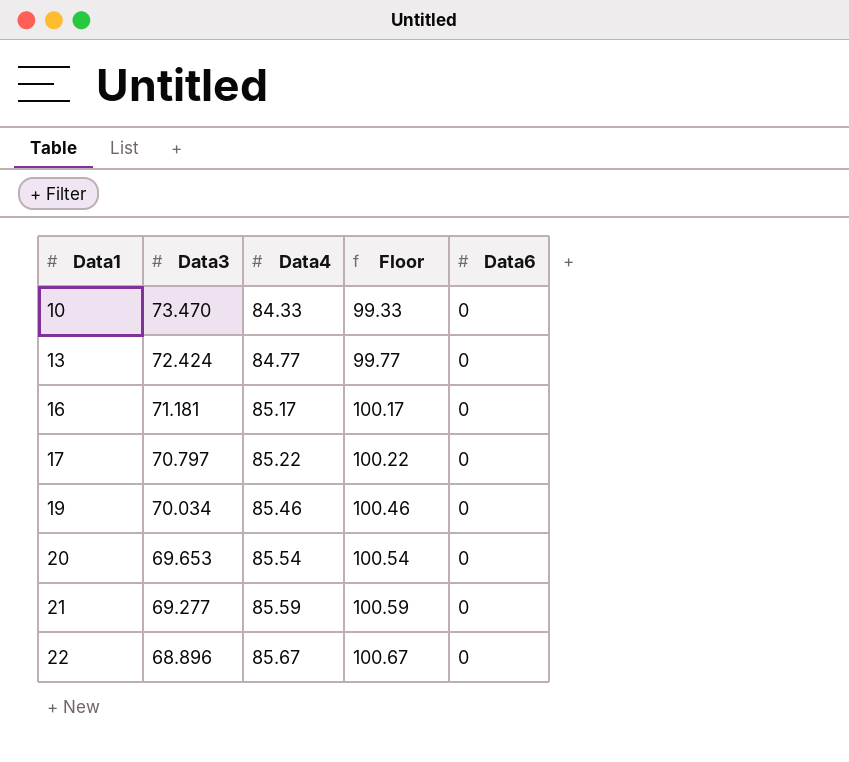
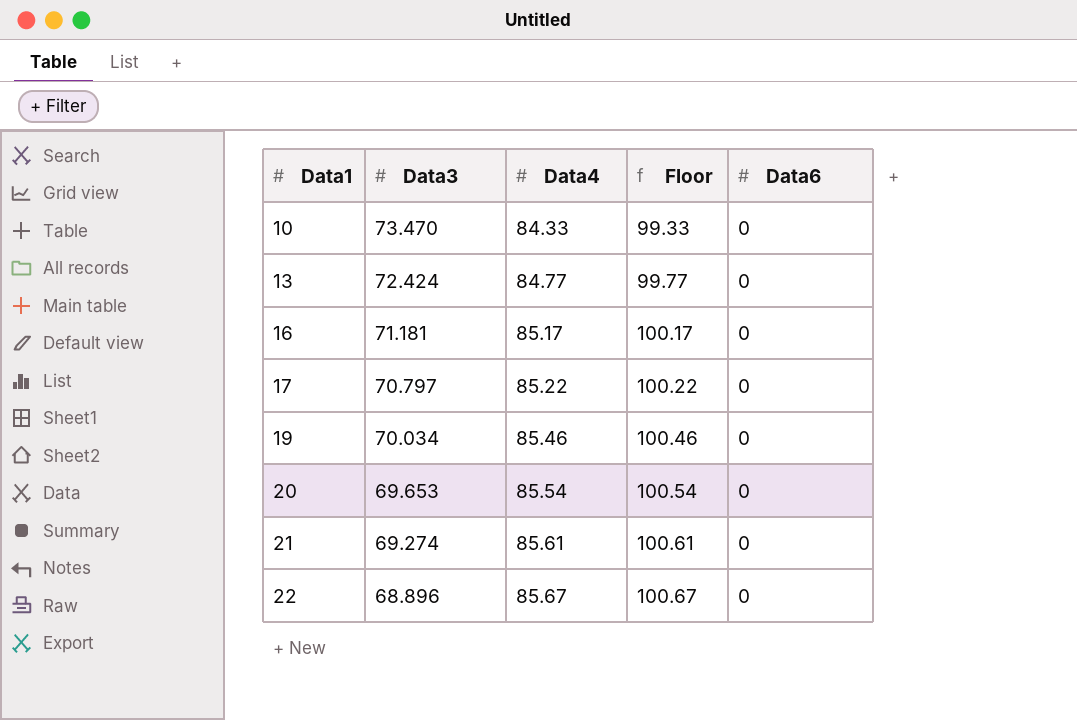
21 | Data3: 69.277 -> 69.274
21 | Data4: 85.59 -> 85.61
21 | Floor: 100.59 -> 100.61

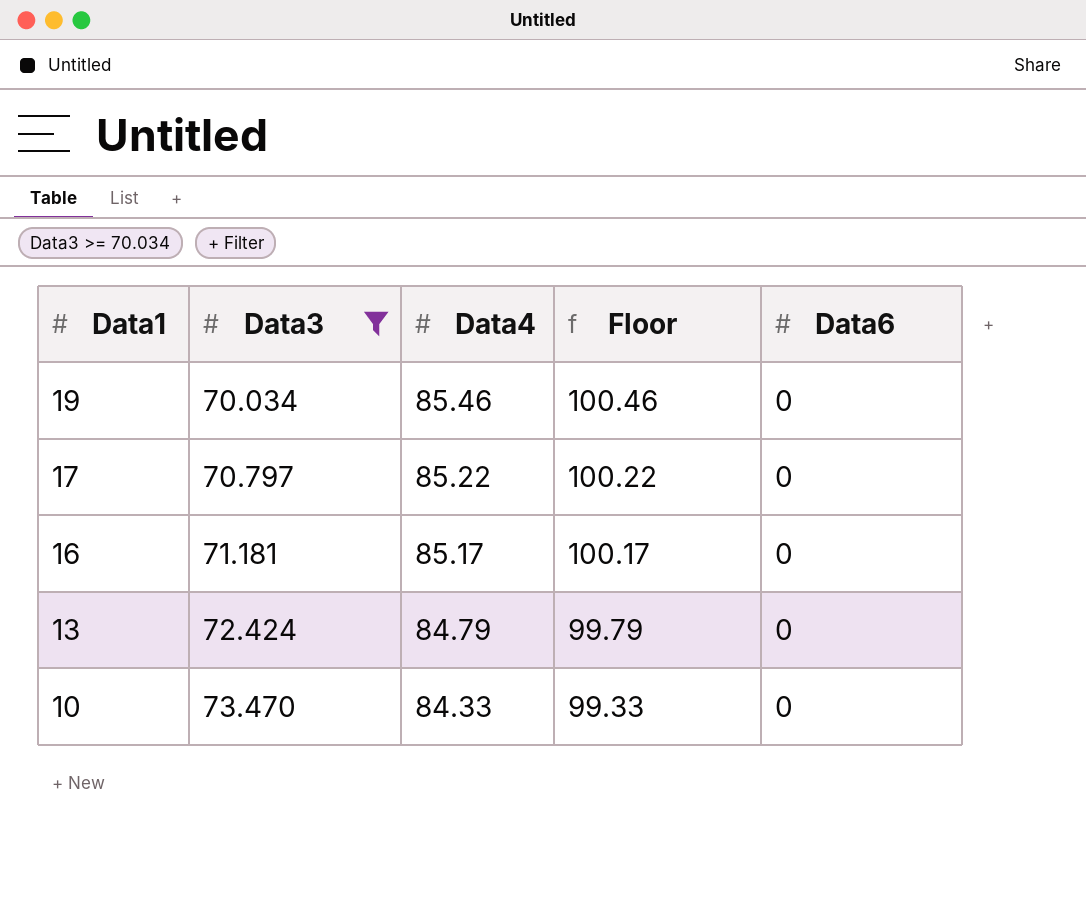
filter: none -> Data3 >= 70.034
row order: Data1 ascending -> Data1 descending
13 | Data4: 84.77 -> 84.79
13 | Floor: 99.77 -> 99.79

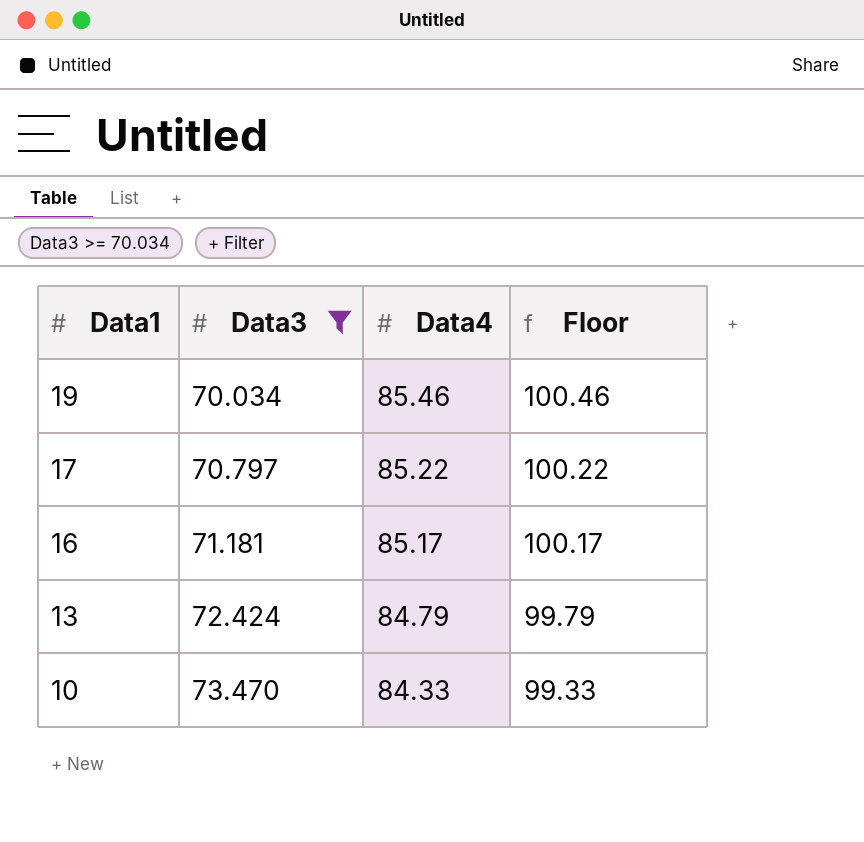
column Data6 | position: 5 -> none

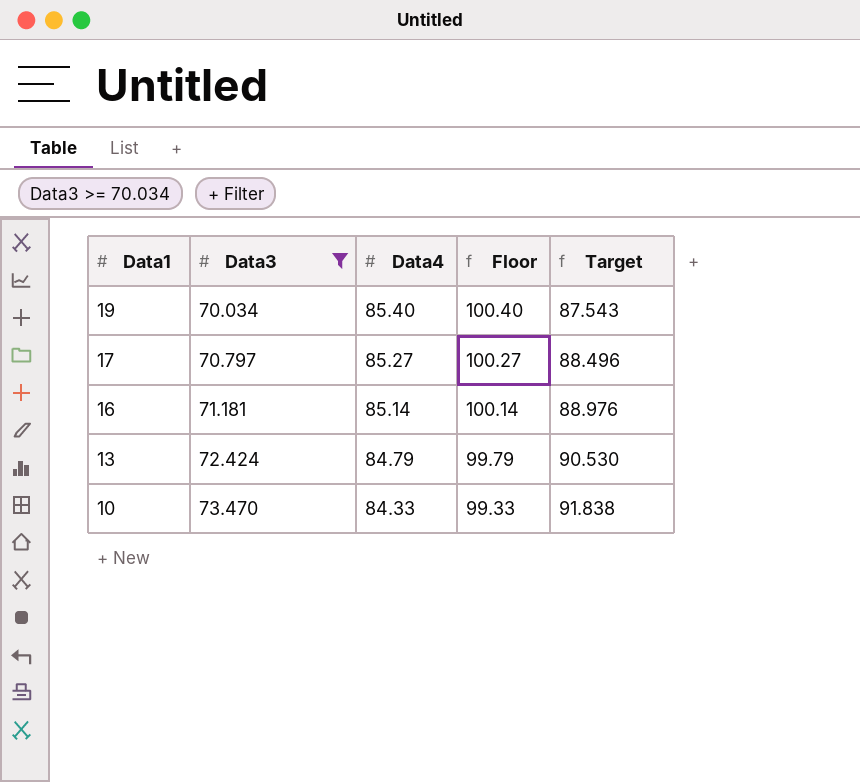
column Target | formula: none -> [Data3] * 1.25
19 | Data4: 85.46 -> 85.40
19 | Floor: 100.46 -> 100.40
17 | Data4: 85.22 -> 85.27
17 | Floor: 100.22 -> 100.27
16 | Data4: 85.17 -> 85.14
16 | Floor: 100.17 -> 100.14

